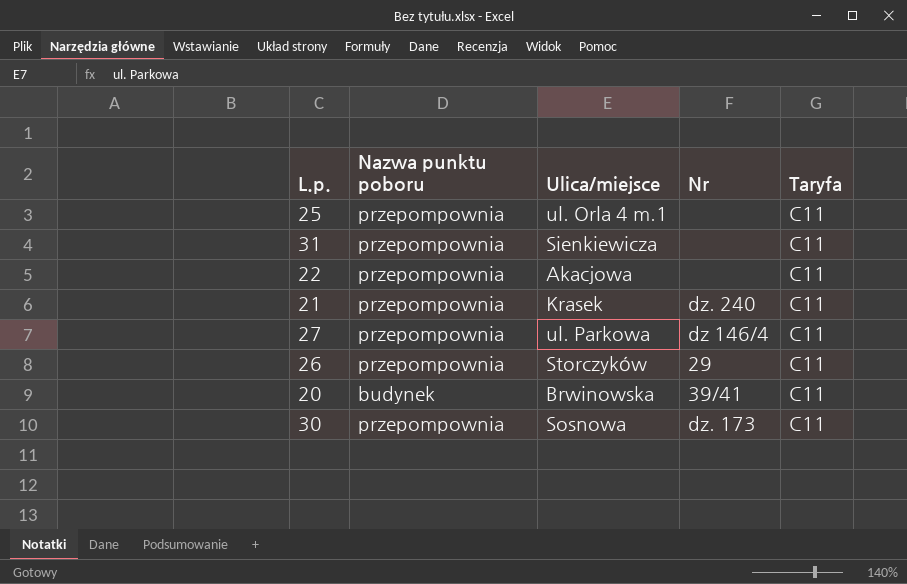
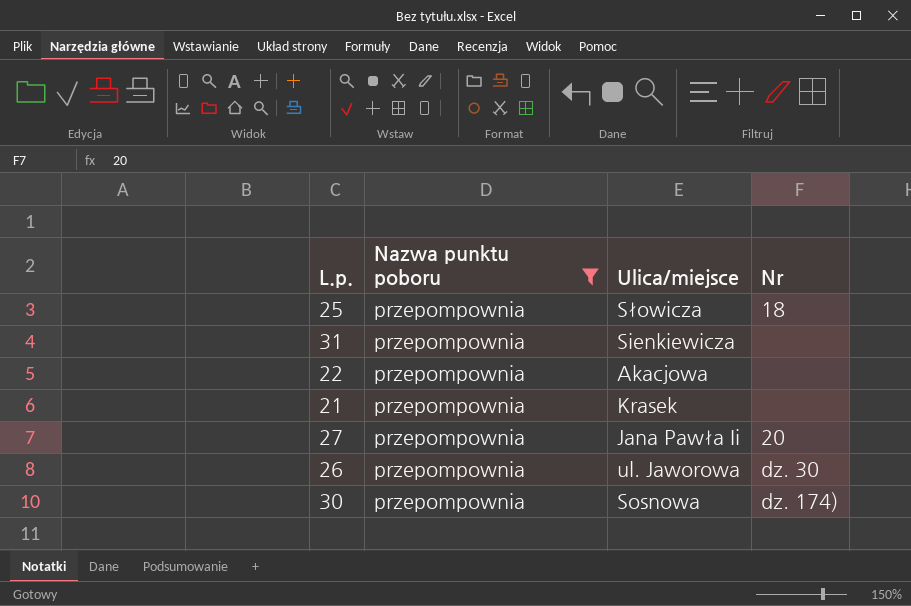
filter: none -> Nazwa punktu poboru = przepompownia
column Taryfa | position: 5 -> none
25 | Ulica/miejsce: ul. Orla 4 m.1 -> Słowicza
25 | Nr: none -> 18
21 | Nr: dz. 240 -> none
27 | Ulica/miejsce: ul. Parkowa -> Jana Pawła Ii
27 | Nr: dz 146/4 -> 20
26 | Ulica/miejsce: Storczyków -> ul. Jaworowa
26 | Nr: 29 -> dz. 30
30 | Nr: dz. 173 -> dz. 174)

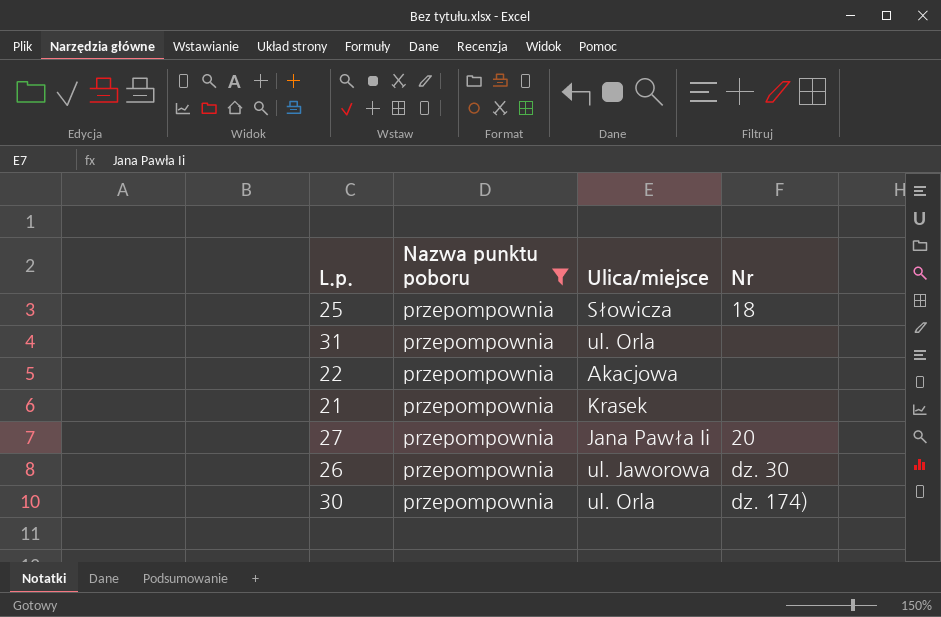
31 | Ulica/miejsce: Sienkiewicza -> ul. Orla
30 | Ulica/miejsce: Sosnowa -> ul. Orla

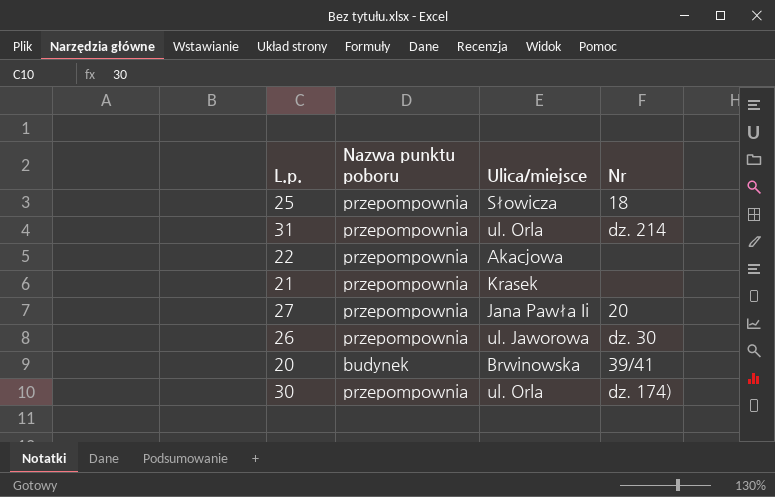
filter: Nazwa punktu poboru = przepompownia -> none
31 | Nr: none -> dz. 214

